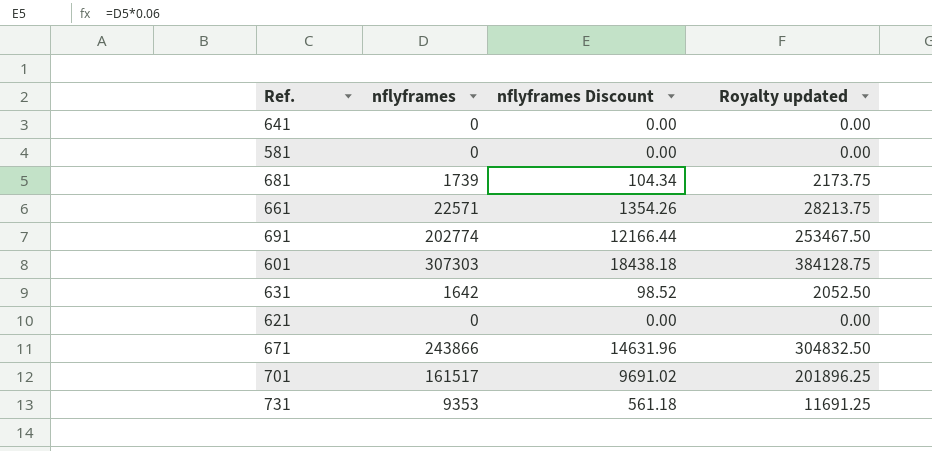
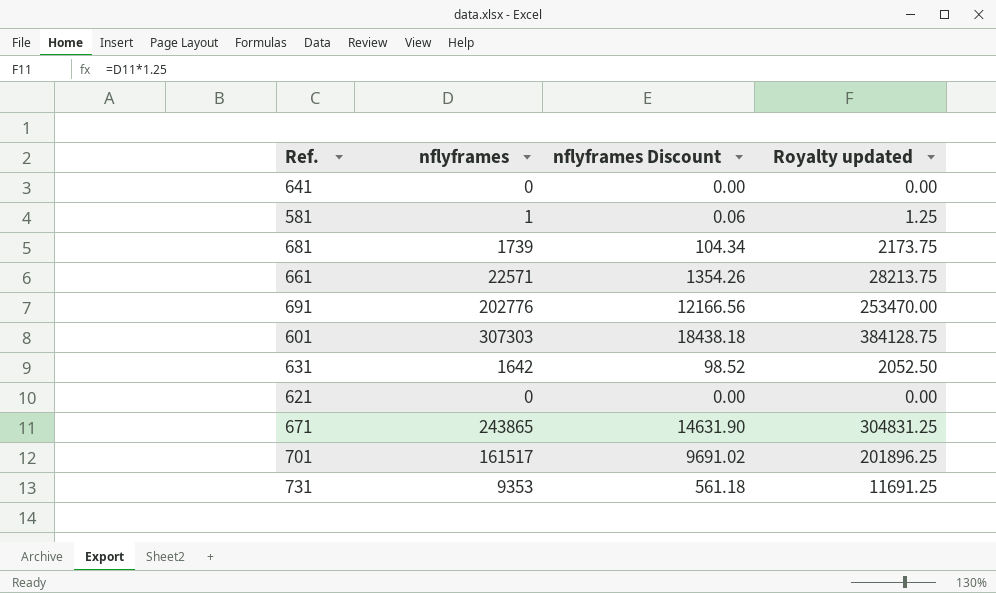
581 | nflyframes: 0 -> 1
581 | nflyframes Discount: 0.00 -> 0.06
581 | Royalty updated: 0.00 -> 1.25
691 | nflyframes: 202774 -> 202776
691 | nflyframes Discount: 12166.44 -> 12166.56
691 | Royalty updated: 253467.50 -> 253470.00
671 | nflyframes: 243866 -> 243865
671 | nflyframes Discount: 14631.96 -> 14631.90
671 | Royalty updated: 304832.50 -> 304831.25

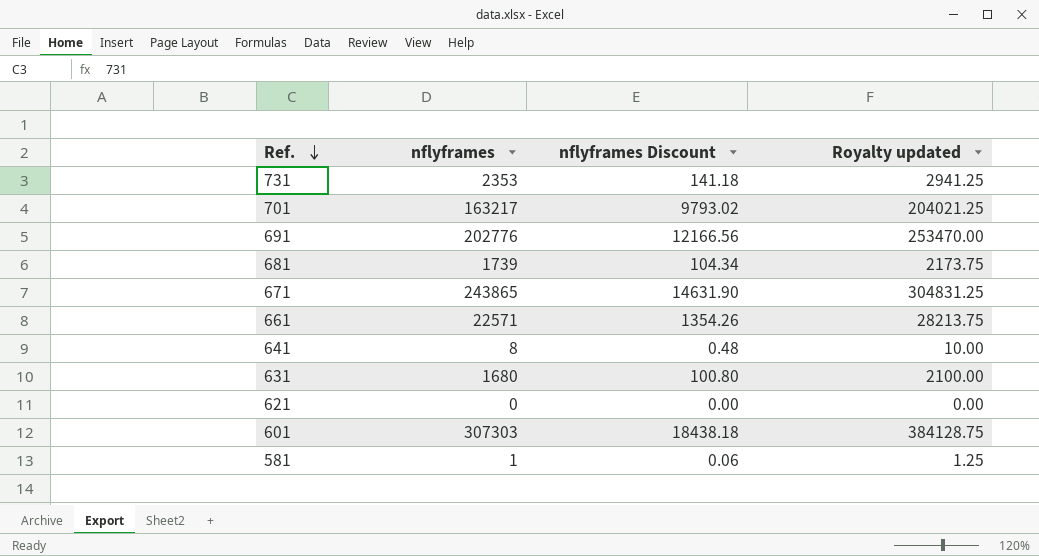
row order: none -> Ref. descending
731 | nflyframes: 9353 -> 2353
731 | nflyframes Discount: 561.18 -> 141.18
731 | Royalty updated: 11691.25 -> 2941.25
701 | nflyframes: 161517 -> 163217
701 | nflyframes Discount: 9691.02 -> 9793.02
701 | Royalty updated: 201896.25 -> 204021.25
641 | nflyframes: 0 -> 8
641 | nflyframes Discount: 0.00 -> 0.48
641 | Royalty updated: 0.00 -> 10.00
631 | nflyframes: 1642 -> 1680
631 | nflyframes Discount: 98.52 -> 100.80
631 | Royalty updated: 2052.50 -> 2100.00

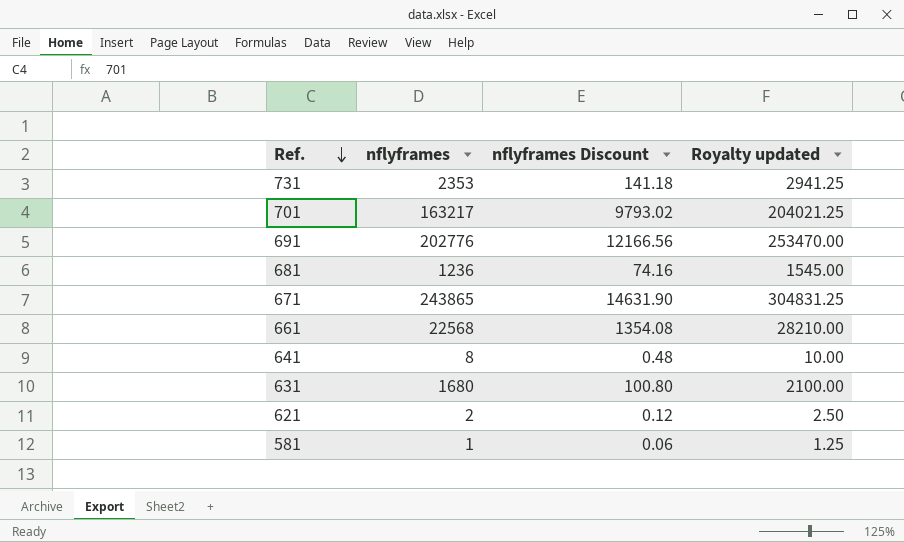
row 601: 307303 | 18438.18 | 384128.75 -> none
681 | nflyframes: 1739 -> 1236
681 | nflyframes Discount: 104.34 -> 74.16
681 | Royalty updated: 2173.75 -> 1545.00
661 | nflyframes: 22571 -> 22568
661 | nflyframes Discount: 1354.26 -> 1354.08
661 | Royalty updated: 28213.75 -> 28210.00
621 | nflyframes: 0 -> 2
621 | nflyframes Discount: 0.00 -> 0.12
621 | Royalty updated: 0.00 -> 2.50

